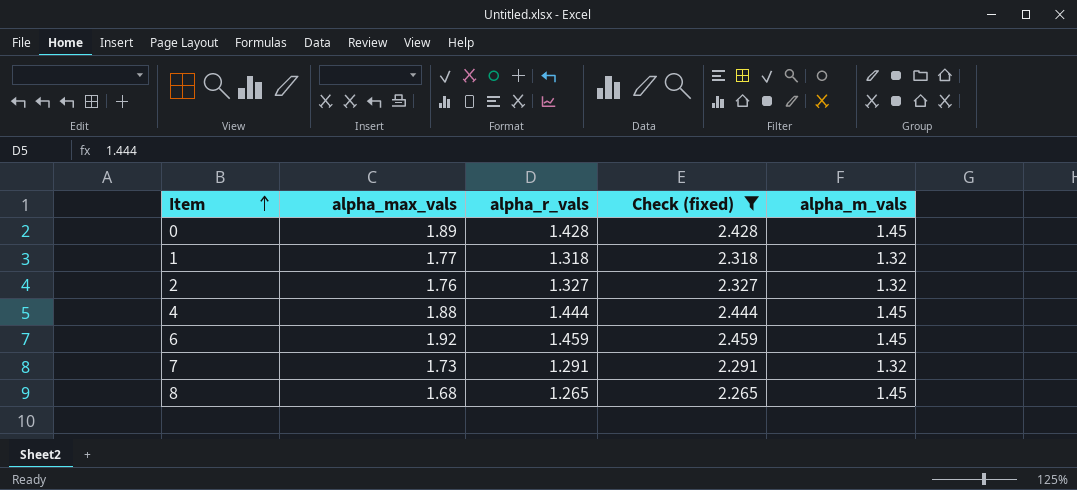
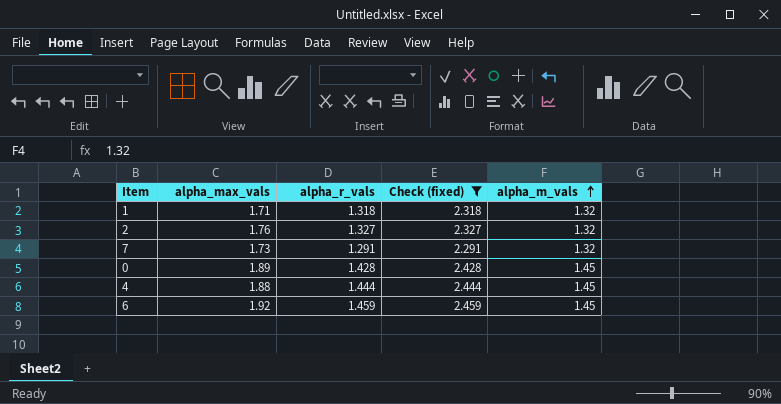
row order: Item ascending -> alpha_m_vals ascending
row 8: 1.68 | 1.265 | 2.265 | 1.45 -> none
1 | alpha_max_vals: 1.77 -> 1.71

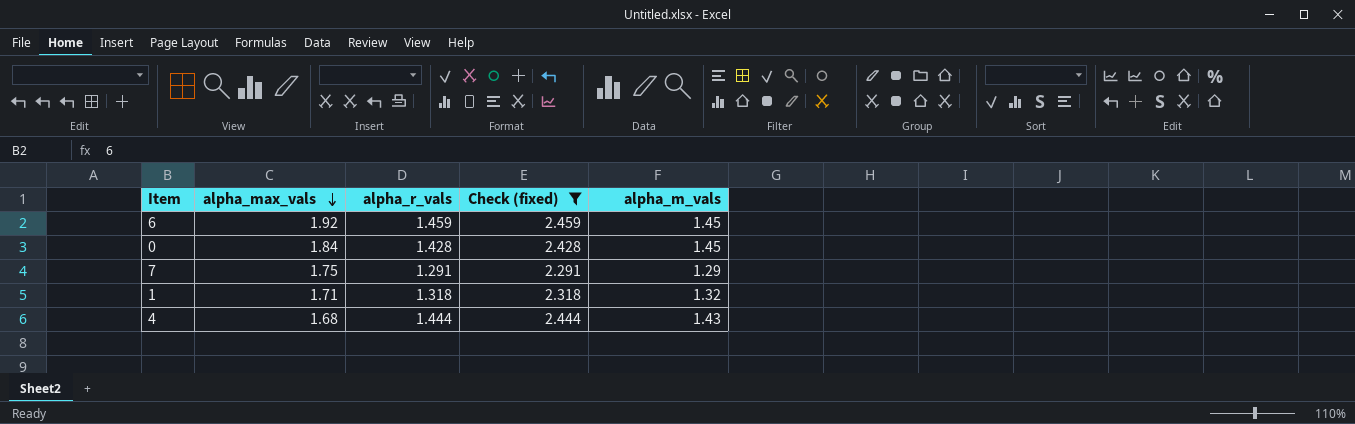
row order: alpha_m_vals ascending -> alpha_max_vals descending
row 2: 1.76 | 1.327 | 2.327 | 1.32 -> none
0 | alpha_max_vals: 1.89 -> 1.84
7 | alpha_max_vals: 1.73 -> 1.75
7 | alpha_m_vals: 1.32 -> 1.29
4 | alpha_max_vals: 1.88 -> 1.68
4 | alpha_m_vals: 1.45 -> 1.43

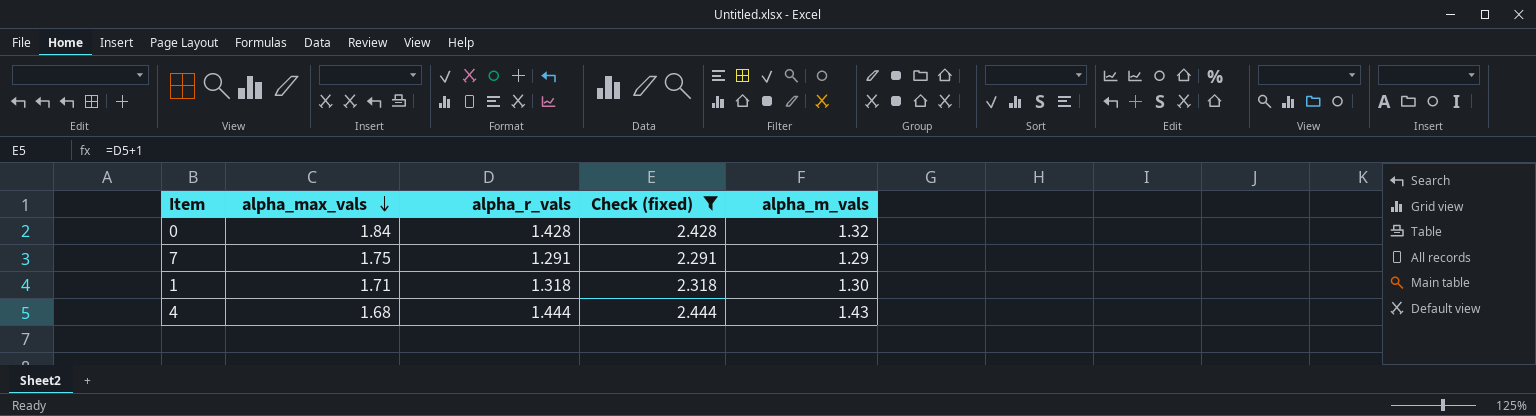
row 6: 1.92 | 1.459 | 2.459 | 1.45 -> none
0 | alpha_m_vals: 1.45 -> 1.32
1 | alpha_m_vals: 1.32 -> 1.30

